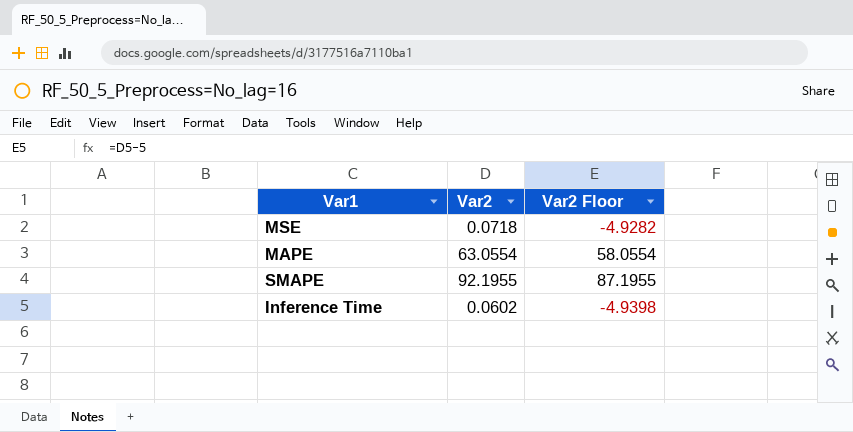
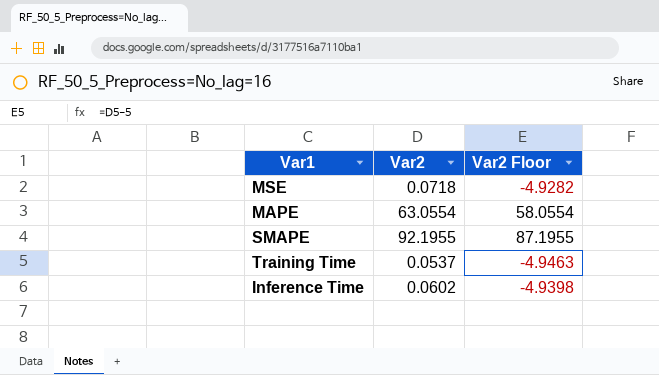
row Training Time: none -> 0.0537 | -4.9463

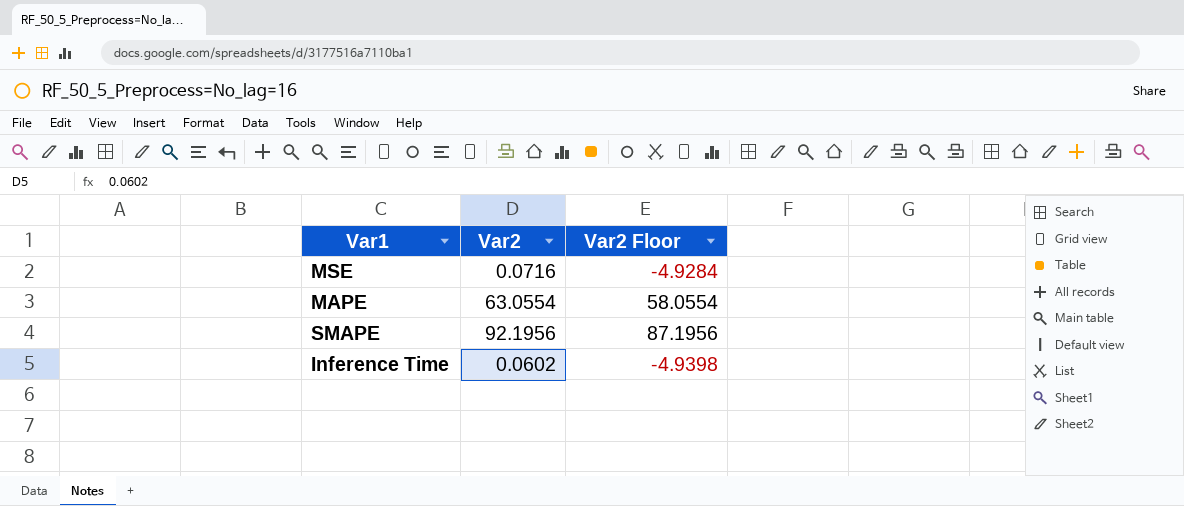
row Training Time: 0.0537 | -4.9463 -> none
MSE | Var2: 0.0718 -> 0.0716
MSE | Var2 Floor: -4.9282 -> -4.9284
SMAPE | Var2: 92.1955 -> 92.1956
SMAPE | Var2 Floor: 87.1955 -> 87.1956

